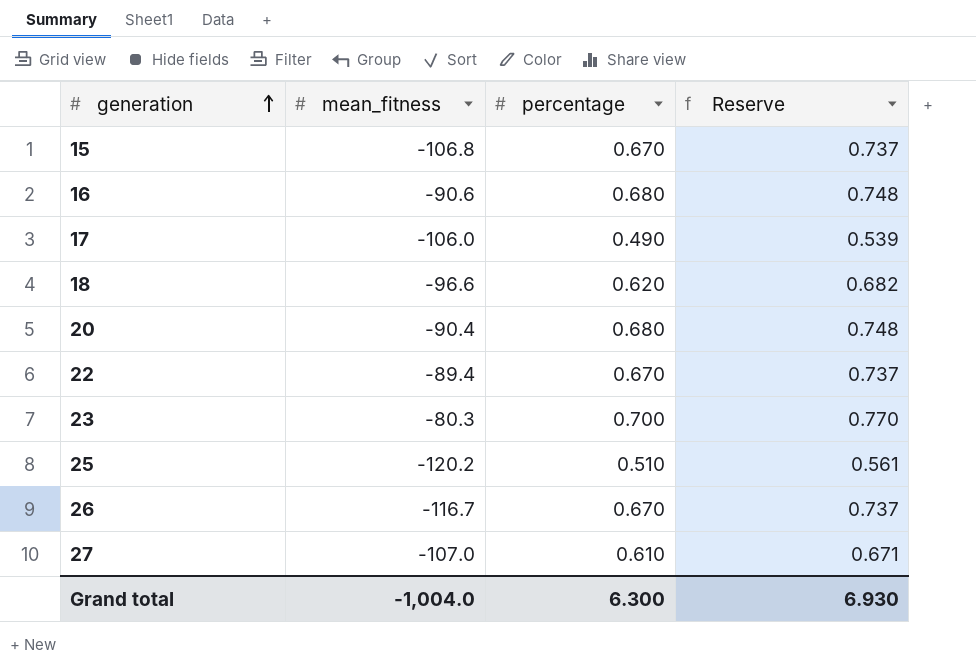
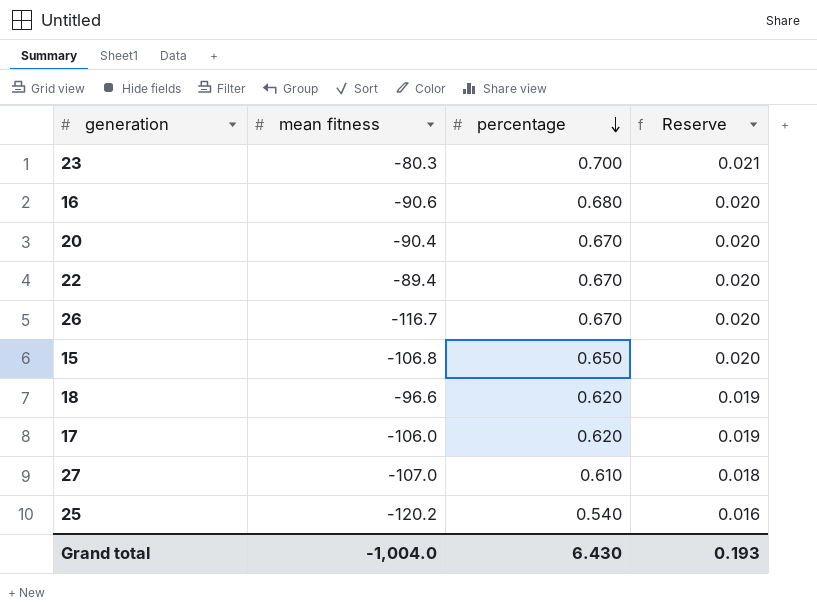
row order: generation ascending -> percentage descending
column name: mean_fitness -> mean fitness
column Reserve | formula: [percentage] * 1.1 -> [percentage] * 0.03
20 | percentage: 0.680 -> 0.670
15 | percentage: 0.670 -> 0.650
17 | percentage: 0.490 -> 0.620
25 | percentage: 0.510 -> 0.540
Grand total | percentage: 6.300 -> 6.430
Grand total | Reserve: 6.930 -> 0.193

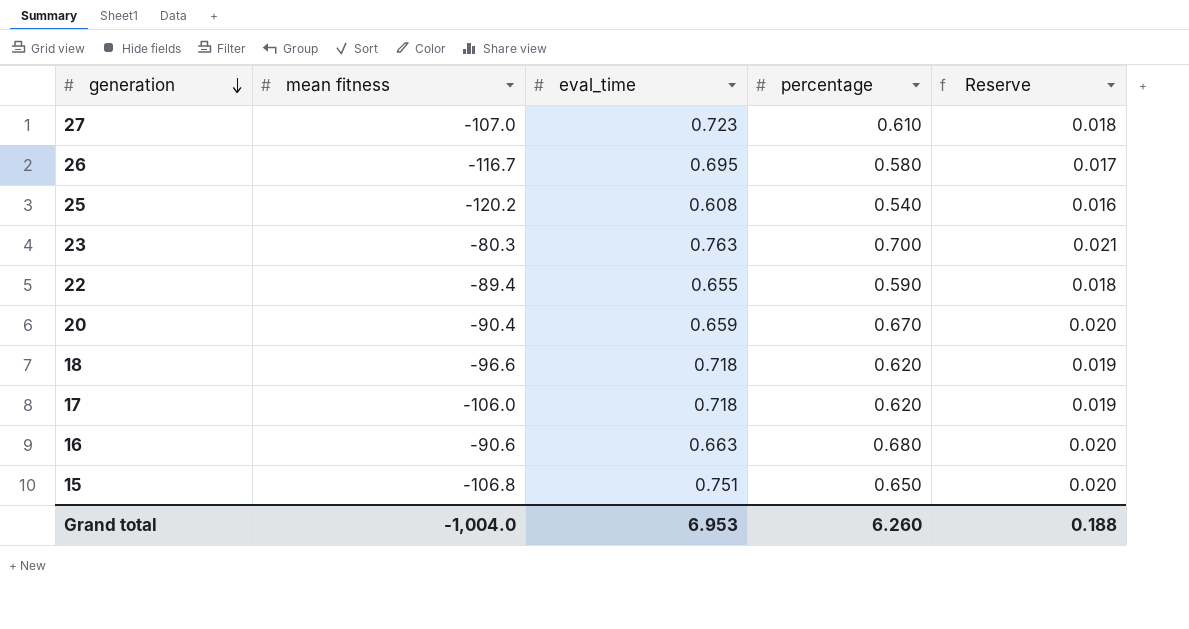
row order: percentage descending -> generation descending
column eval_time | position: none -> 3
26 | percentage: 0.670 -> 0.580
26 | Reserve: 0.020 -> 0.017
22 | percentage: 0.670 -> 0.590
22 | Reserve: 0.020 -> 0.018
Grand total | percentage: 6.430 -> 6.260
Grand total | Reserve: 0.193 -> 0.188

